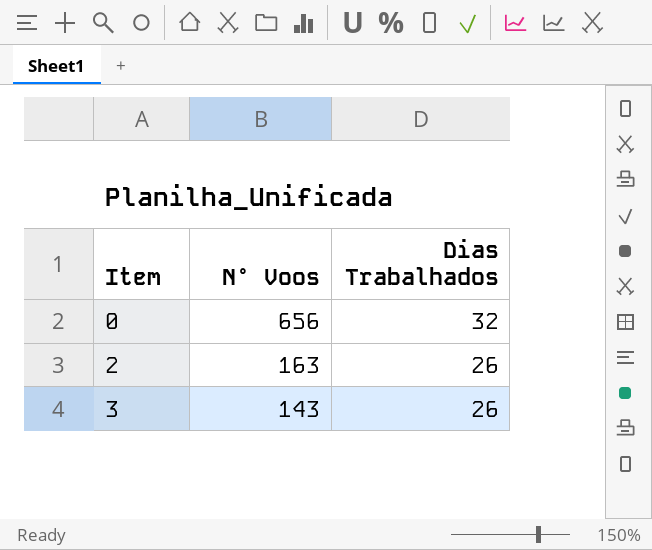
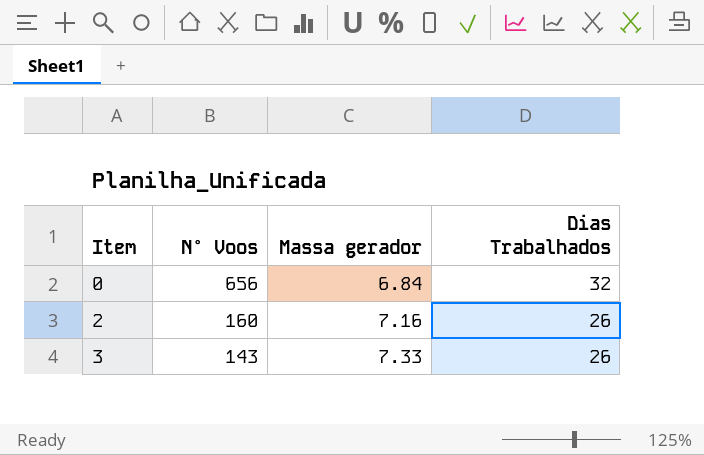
column Massa gerador | position: none -> 3
2 | N° Voos: 163 -> 160

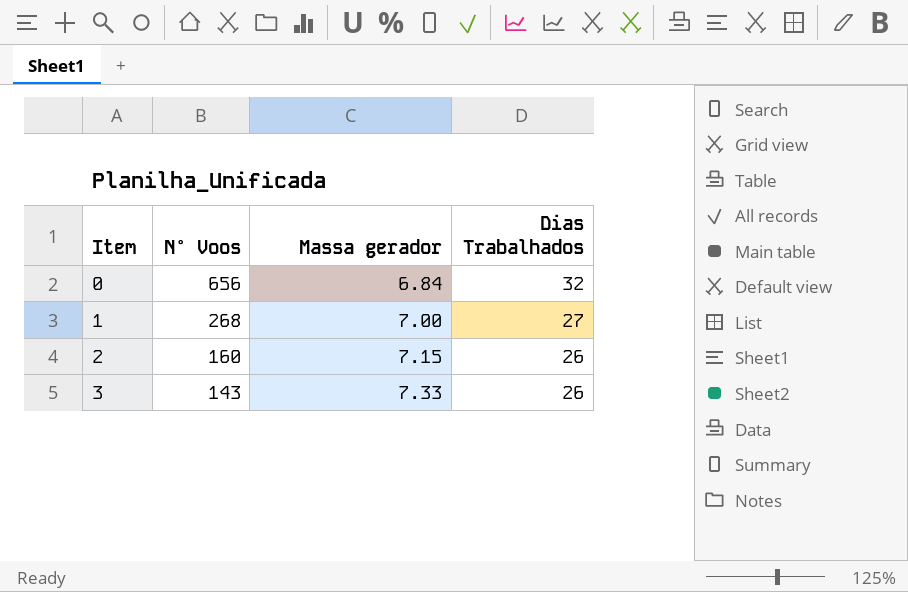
row 1: none -> 268 | 7.00 | 27
2 | Massa gerador: 7.16 -> 7.15

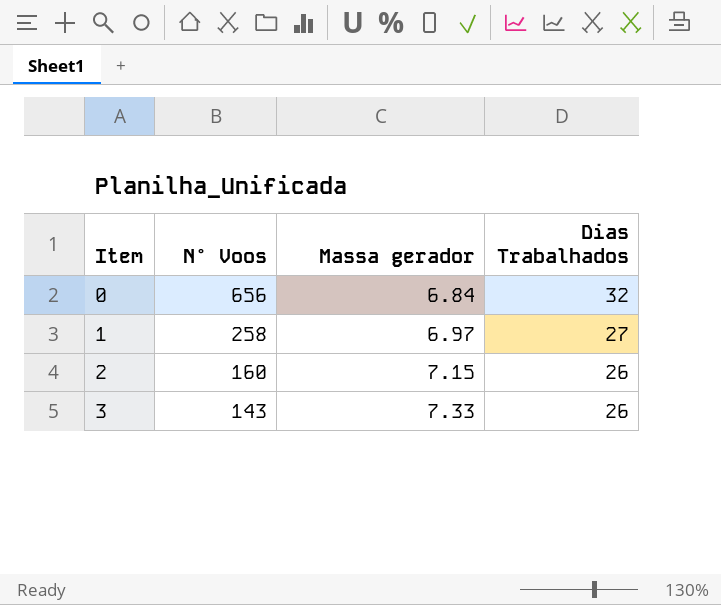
1 | N° Voos: 268 -> 258
1 | Massa gerador: 7.00 -> 6.97

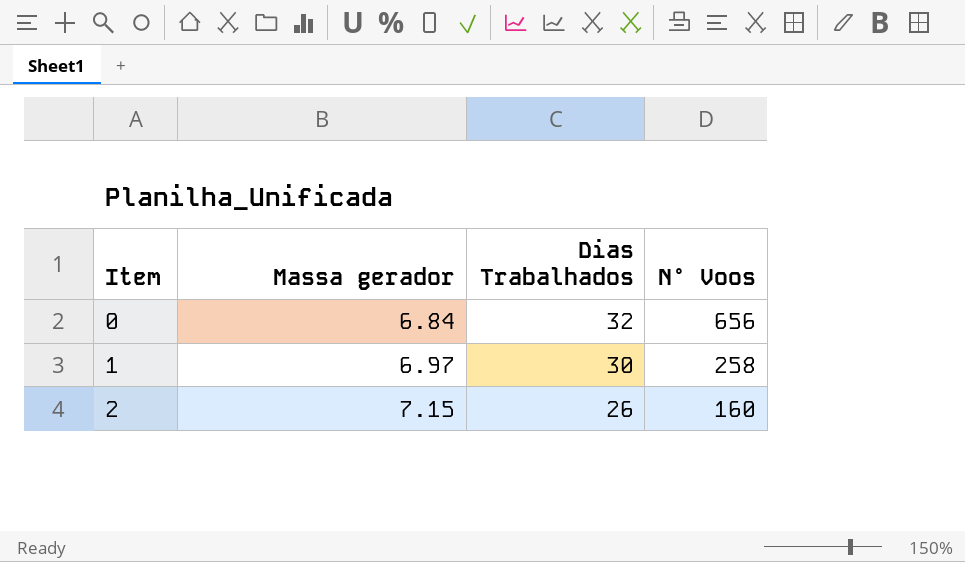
column N° Voos | position: 2 -> 4
row 3: 143 | 7.33 | 26 -> none
1 | Dias Trabalhados: 27 -> 30

